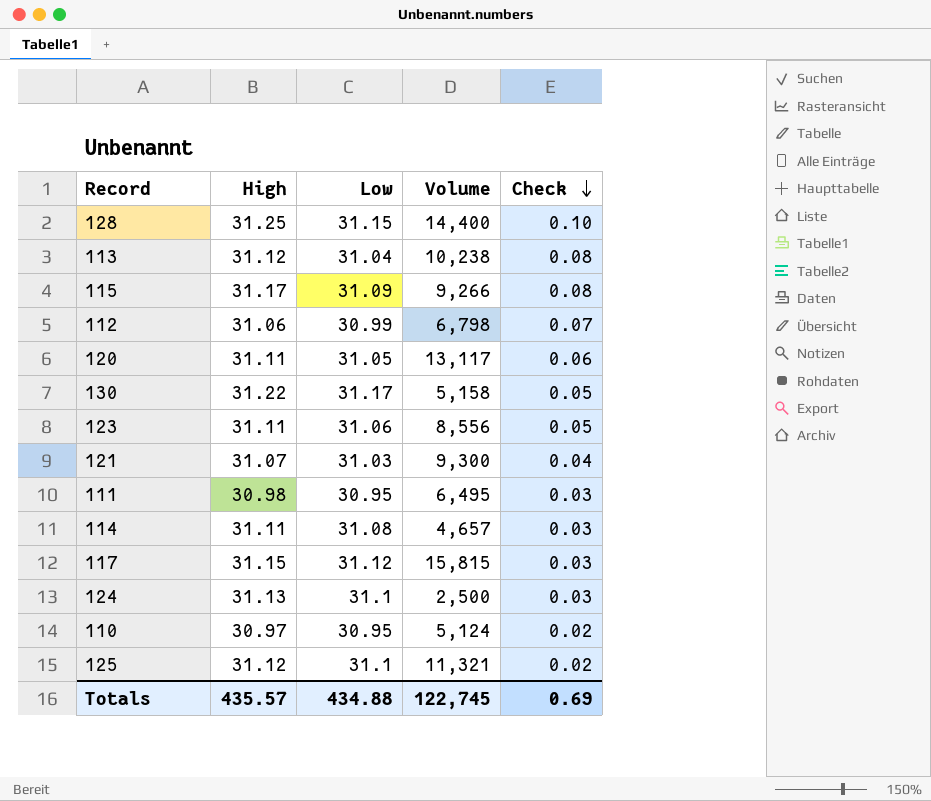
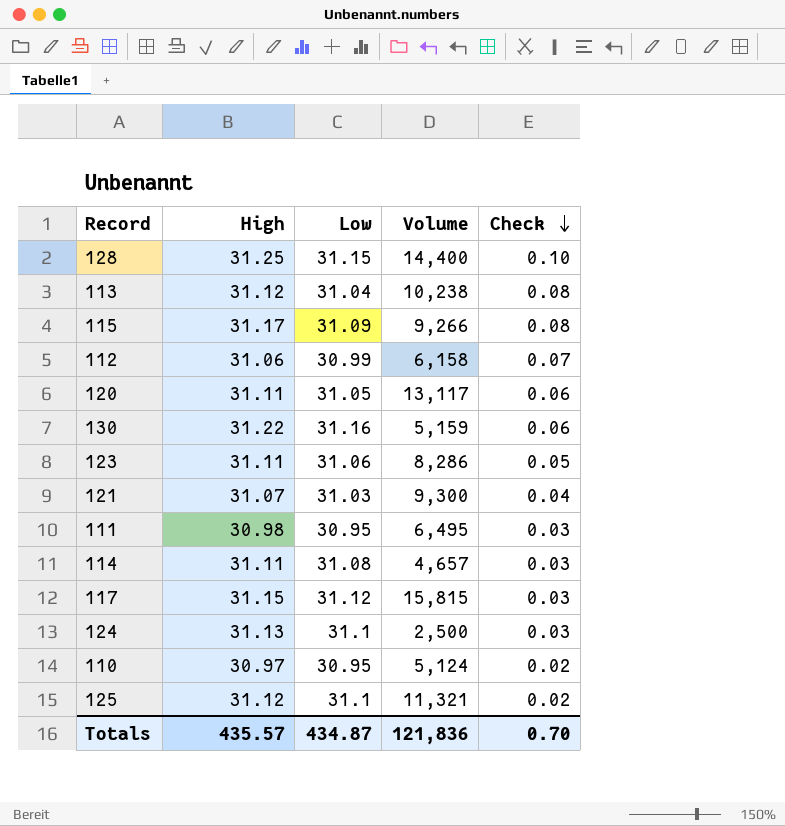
112 | Volume: 6,798 -> 6,158
130 | Low: 31.17 -> 31.16
130 | Volume: 5,158 -> 5,159
130 | Check: 0.05 -> 0.06
123 | Volume: 8,556 -> 8,286
Totals | Low: 434.88 -> 434.87
Totals | Volume: 122,745 -> 121,836
Totals | Check: 0.69 -> 0.70

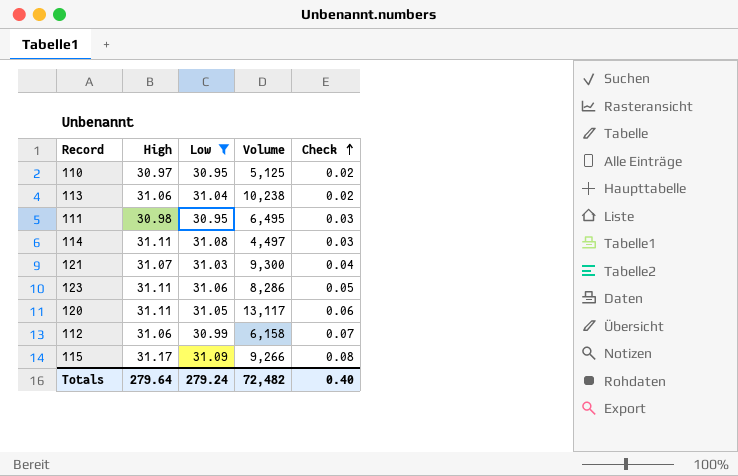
filter: none -> Low <= 31.09
row order: Check descending -> Check ascending
110 | Volume: 5,124 -> 5,125
113 | High: 31.12 -> 31.06
113 | Check: 0.08 -> 0.02
114 | Volume: 4,657 -> 4,497
Totals | High: 435.57 -> 279.64
Totals | Low: 434.87 -> 279.24
Totals | Volume: 121,836 -> 72,482
Totals | Check: 0.70 -> 0.40

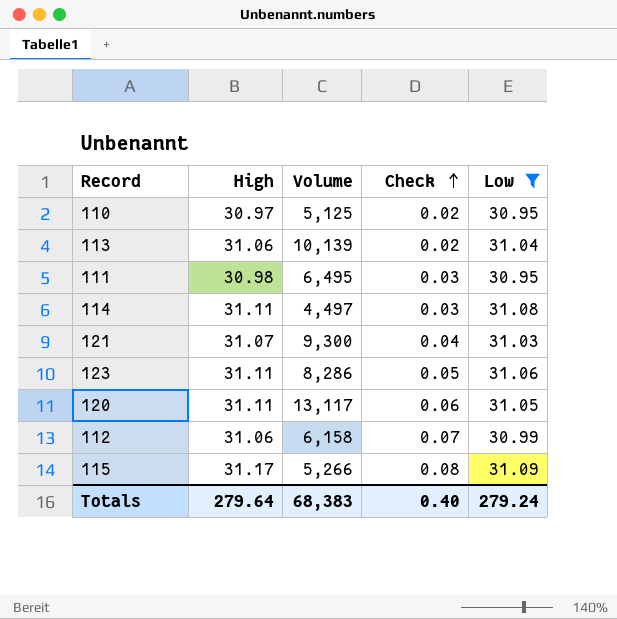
column Low | position: 3 -> 5
113 | Volume: 10,238 -> 10,139
115 | Volume: 9,266 -> 5,266
Totals | Volume: 72,482 -> 68,383

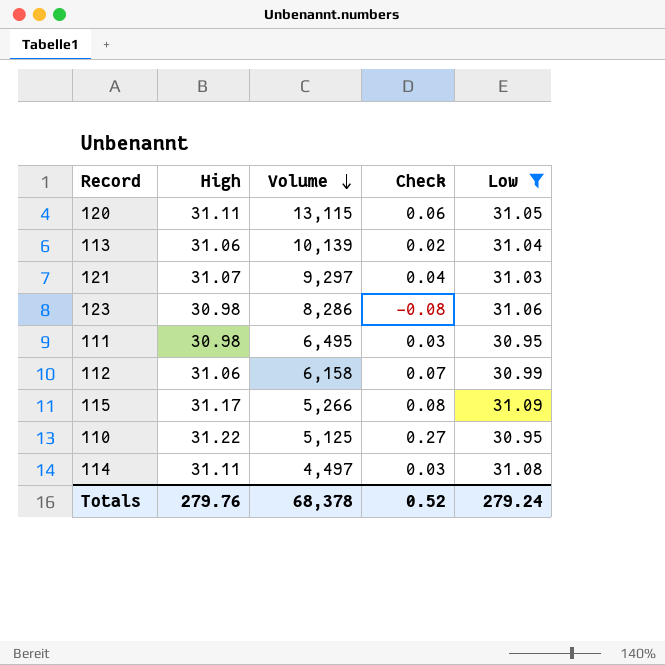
row order: Check ascending -> Volume descending
120 | Volume: 13,117 -> 13,115
121 | Volume: 9,300 -> 9,297
123 | High: 31.11 -> 30.98
123 | Check: 0.05 -> -0.08
110 | High: 30.97 -> 31.22
110 | Check: 0.02 -> 0.27
Totals | High: 279.64 -> 279.76
Totals | Volume: 68,383 -> 68,378
Totals | Check: 0.40 -> 0.52

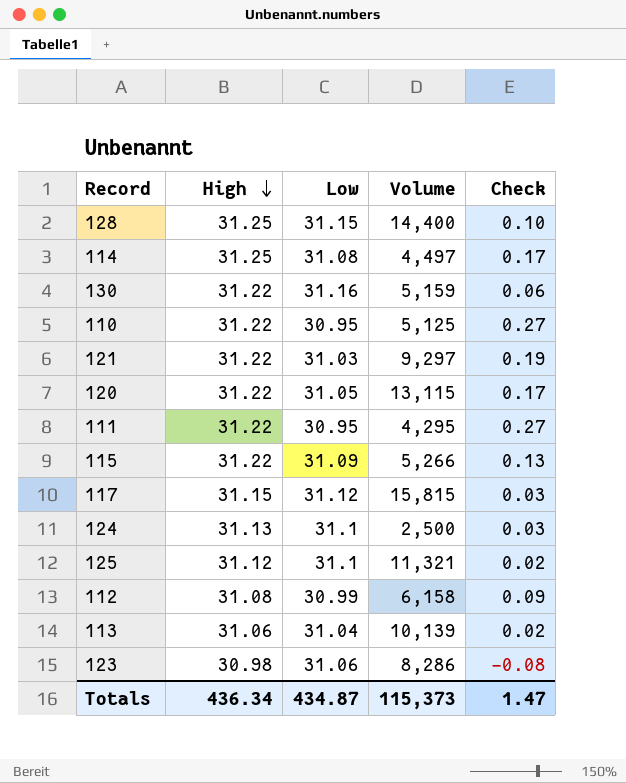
filter: Low <= 31.09 -> none
row order: Volume descending -> High descending
column Low | position: 5 -> 3
114 | High: 31.11 -> 31.25
114 | Check: 0.03 -> 0.17
121 | High: 31.07 -> 31.22
121 | Check: 0.04 -> 0.19
120 | High: 31.11 -> 31.22
120 | Check: 0.06 -> 0.17
111 | High: 30.98 -> 31.22
111 | Volume: 6,495 -> 4,295
111 | Check: 0.03 -> 0.27
115 | High: 31.17 -> 31.22
115 | Check: 0.08 -> 0.13
112 | High: 31.06 -> 31.08
112 | Check: 0.07 -> 0.09
Totals | High: 279.76 -> 436.34
Totals | Low: 279.24 -> 434.87
Totals | Volume: 68,378 -> 115,373
Totals | Check: 0.52 -> 1.47

